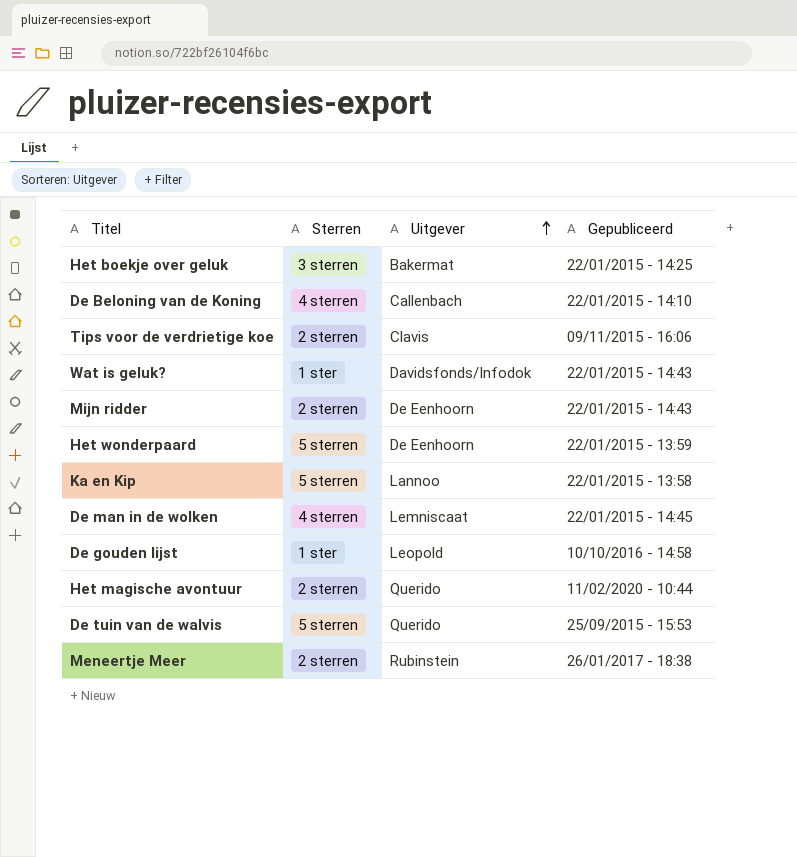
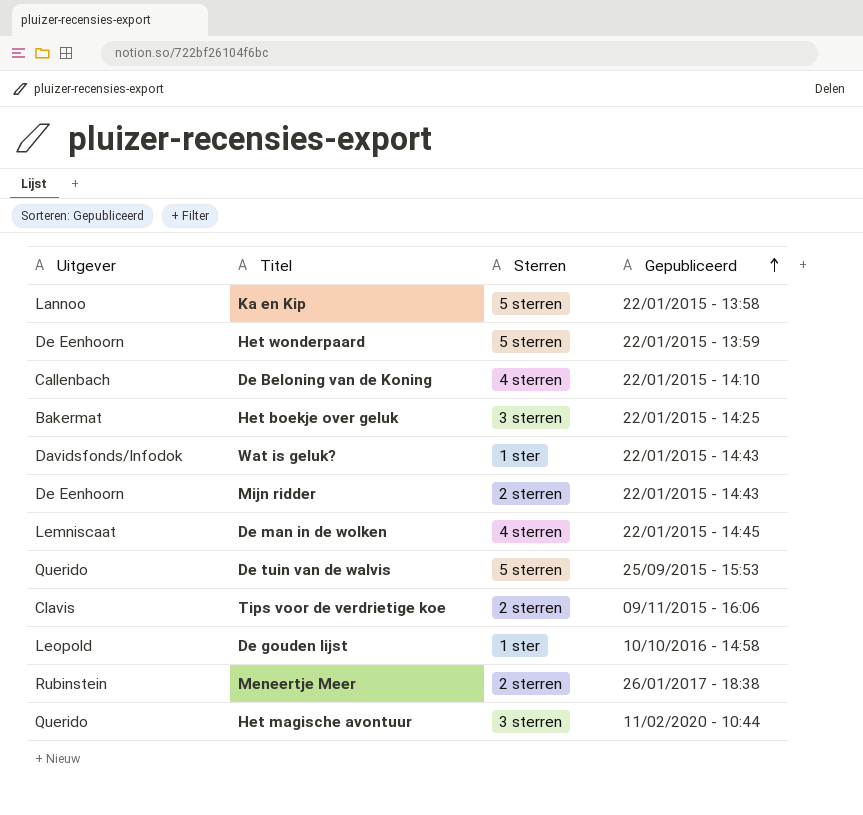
row order: Uitgever ascending -> Gepubliceerd ascending
column Uitgever | position: 3 -> 1
Het magische avontuur | Sterren: 2 sterren -> 3 sterren

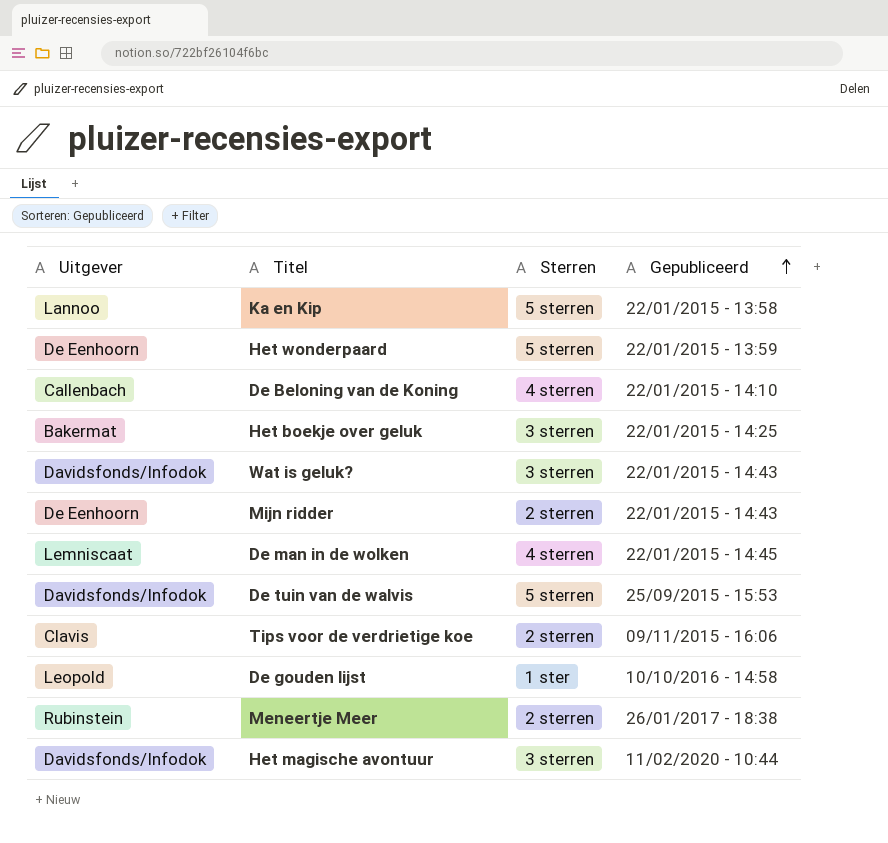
Wat is geluk? | Sterren: 1 ster -> 3 sterren
De tuin van de walvis | Uitgever: Querido -> Davidsfonds/Infodok
Het magische avontuur | Uitgever: Querido -> Davidsfonds/Infodok

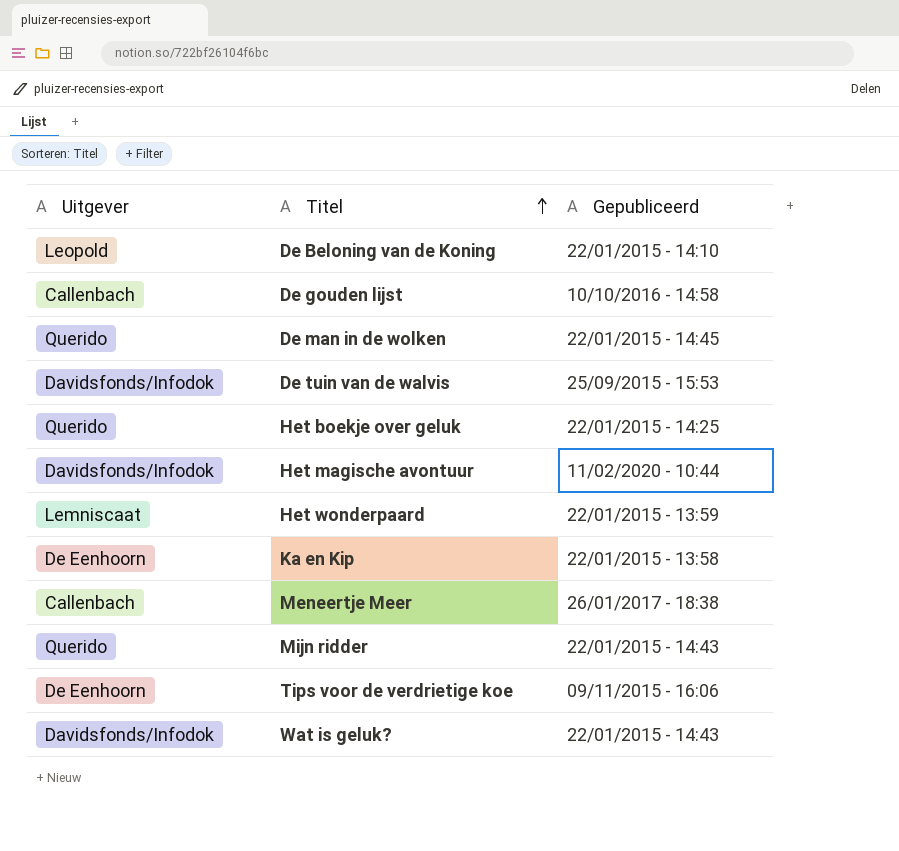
row order: Gepubliceerd ascending -> Titel ascending
column Sterren | position: 3 -> none
De Beloning van de Koning | Uitgever: Callenbach -> Leopold
De gouden lijst | Uitgever: Leopold -> Callenbach
De man in de wolken | Uitgever: Lemniscaat -> Querido
Het boekje over geluk | Uitgever: Bakermat -> Querido
Het wonderpaard | Uitgever: De Eenhoorn -> Lemniscaat
Ka en Kip | Uitgever: Lannoo -> De Eenhoorn
Meneertje Meer | Uitgever: Rubinstein -> Callenbach
Mijn ridder | Uitgever: De Eenhoorn -> Querido
Tips voor de verdrietige koe | Uitgever: Clavis -> De Eenhoorn

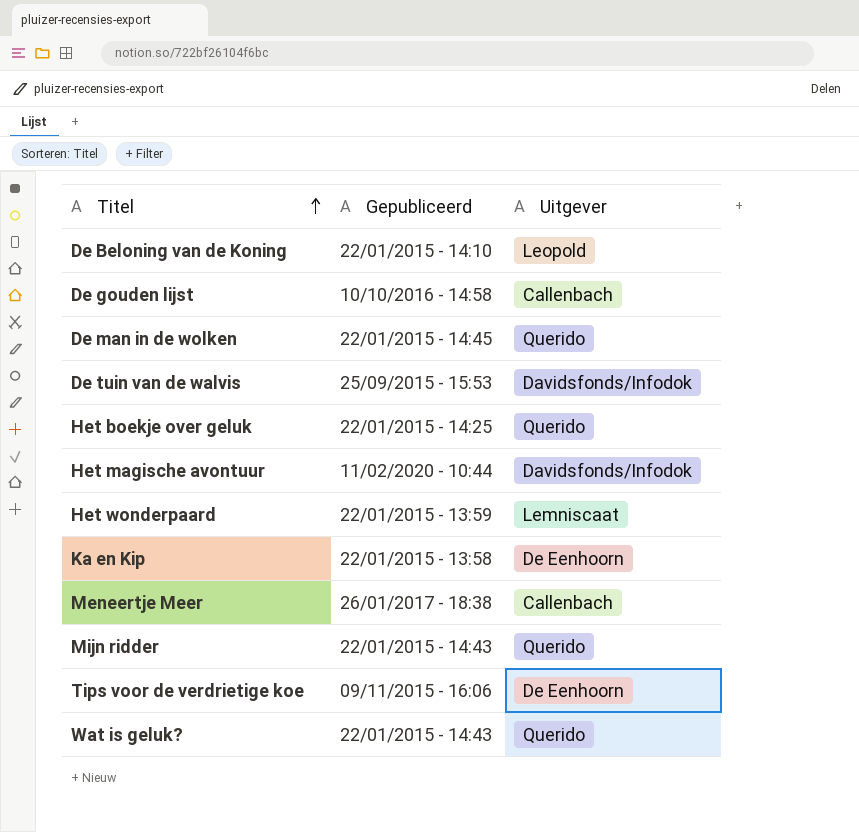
column Uitgever | position: 1 -> 3
Wat is geluk? | Uitgever: Davidsfonds/Infodok -> Querido

